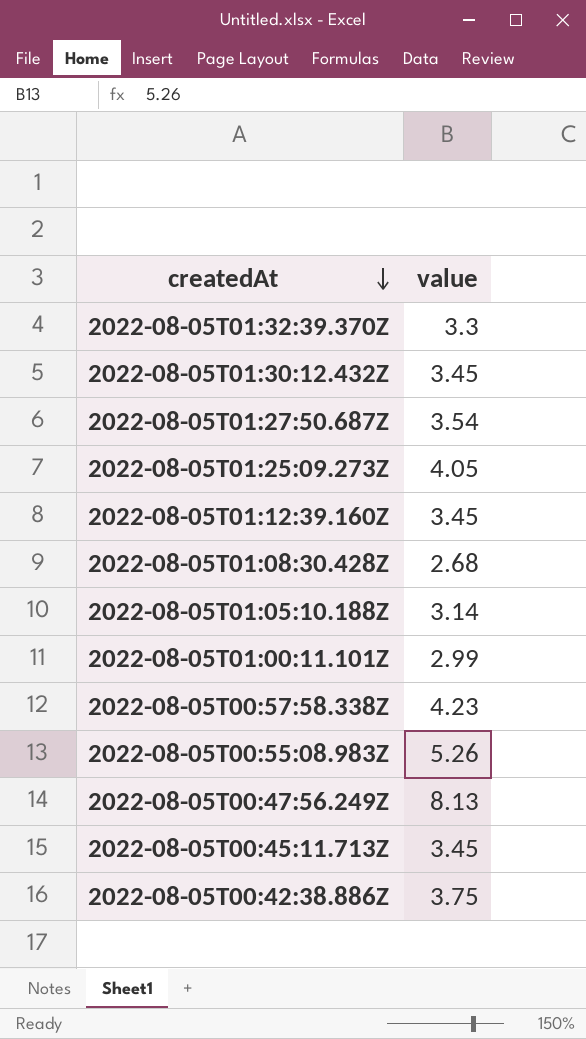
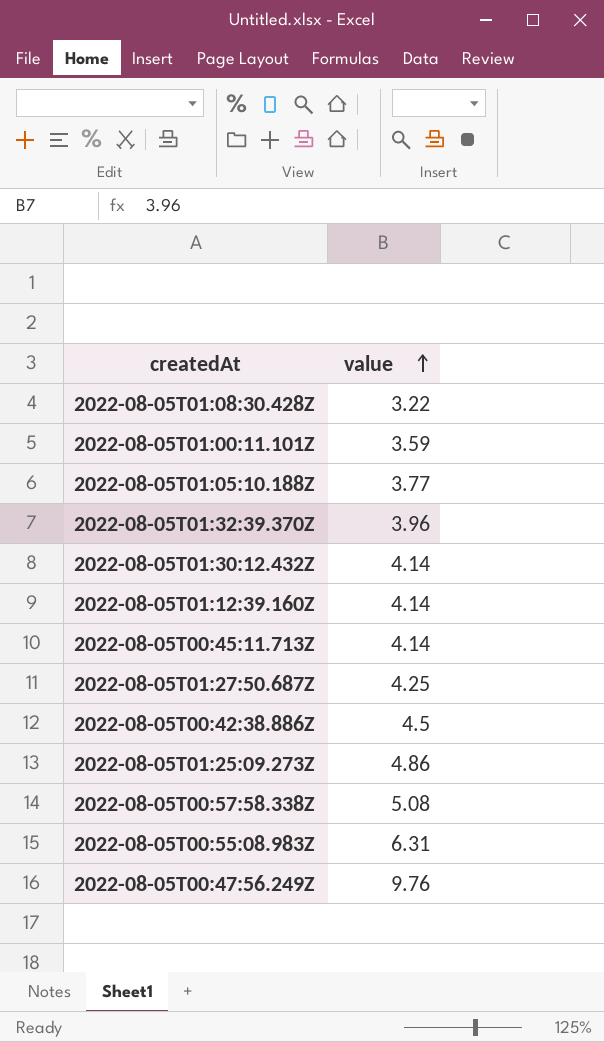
row order: createdAt descending -> value ascending
2022-08-05T01:08:30.428Z | value: 2.68 -> 3.22
2022-08-05T01:00:11.101Z | value: 2.99 -> 3.59
2022-08-05T01:05:10.188Z | value: 3.14 -> 3.77
2022-08-05T01:32:39.370Z | value: 3.3 -> 3.96
2022-08-05T01:30:12.432Z | value: 3.45 -> 4.14
2022-08-05T01:12:39.160Z | value: 3.45 -> 4.14
2022-08-05T00:45:11.713Z | value: 3.45 -> 4.14
2022-08-05T01:27:50.687Z | value: 3.54 -> 4.25
2022-08-05T00:42:38.886Z | value: 3.75 -> 4.5
2022-08-05T01:25:09.273Z | value: 4.05 -> 4.86
2022-08-05T00:57:58.338Z | value: 4.23 -> 5.08
2022-08-05T00:55:08.983Z | value: 5.26 -> 6.31
2022-08-05T00:47:56.249Z | value: 8.13 -> 9.76

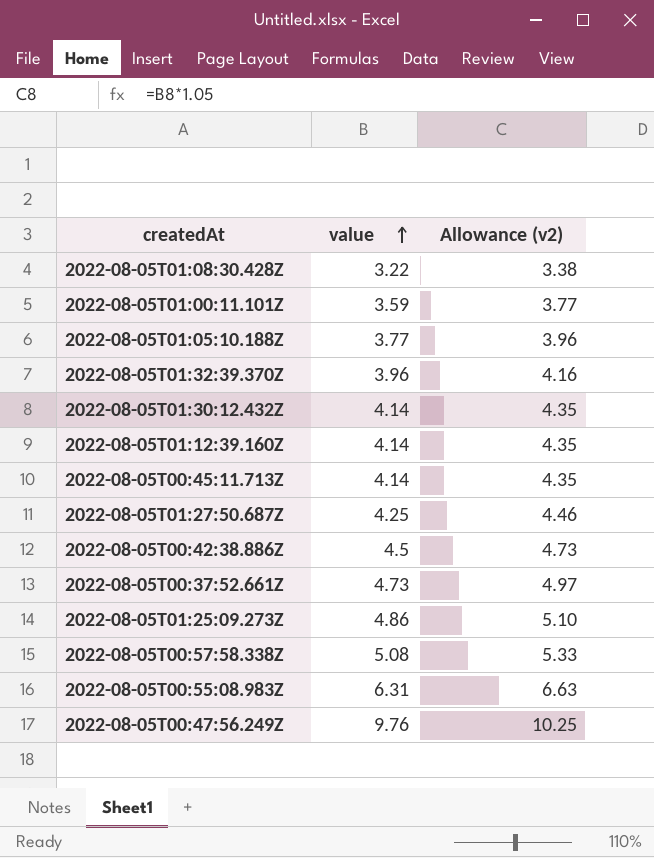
column Allowance (v2) | formula: none -> [value] * 1.05
row 2022-08-05T00:37:52.661Z: none -> 4.73 | 4.97

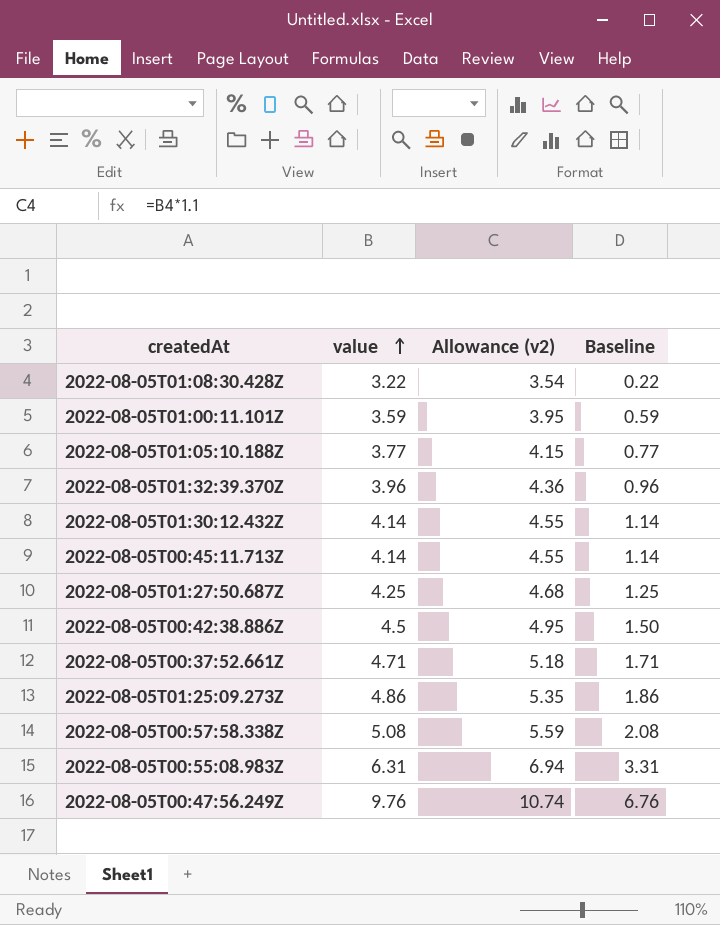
column Allowance (v2) | formula: [value] * 1.05 -> [value] * 1.1
column Baseline | formula: none -> [value] - 3
row 2022-08-05T01:12:39.160Z: 4.14 | 4.35 -> none
2022-08-05T00:37:52.661Z | value: 4.73 -> 4.71

